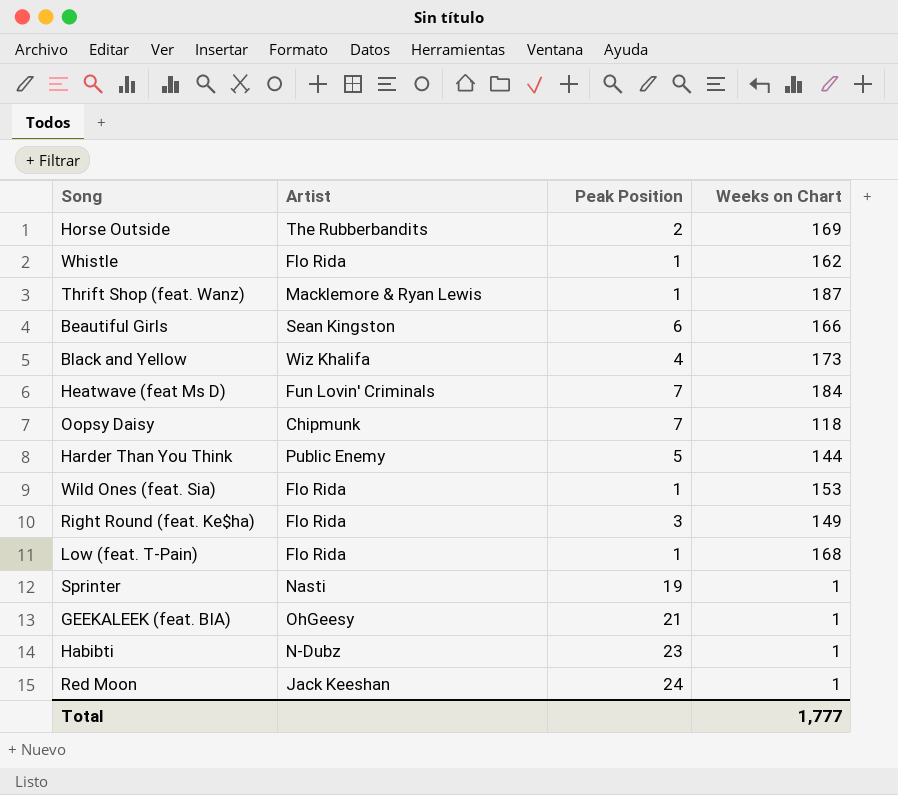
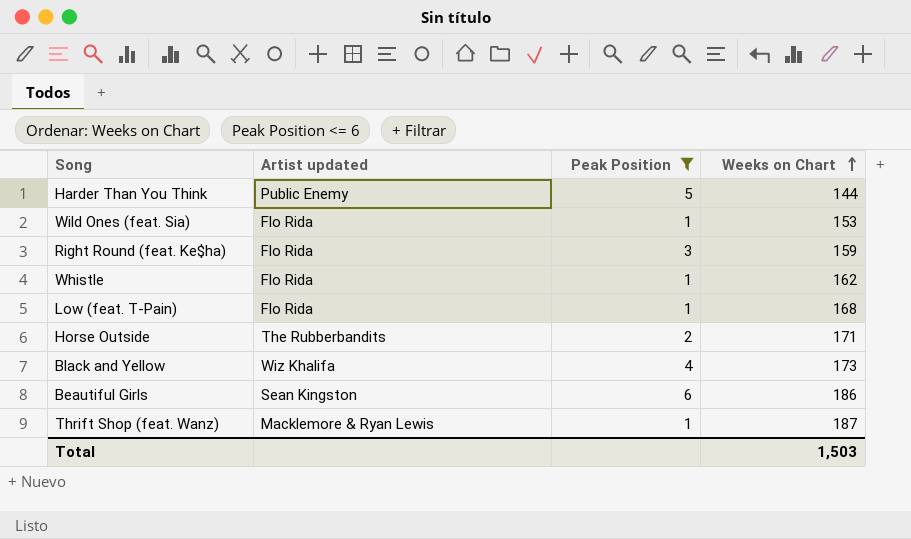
filter: none -> Peak Position <= 6
row order: none -> Weeks on Chart ascending
column name: Artist -> Artist updated
Right Round (feat. Ke$ha) | Weeks on Chart: 149 -> 159
Horse Outside | Weeks on Chart: 169 -> 171
Beautiful Girls | Weeks on Chart: 166 -> 186
Total | Weeks on Chart: 1,777 -> 1,503

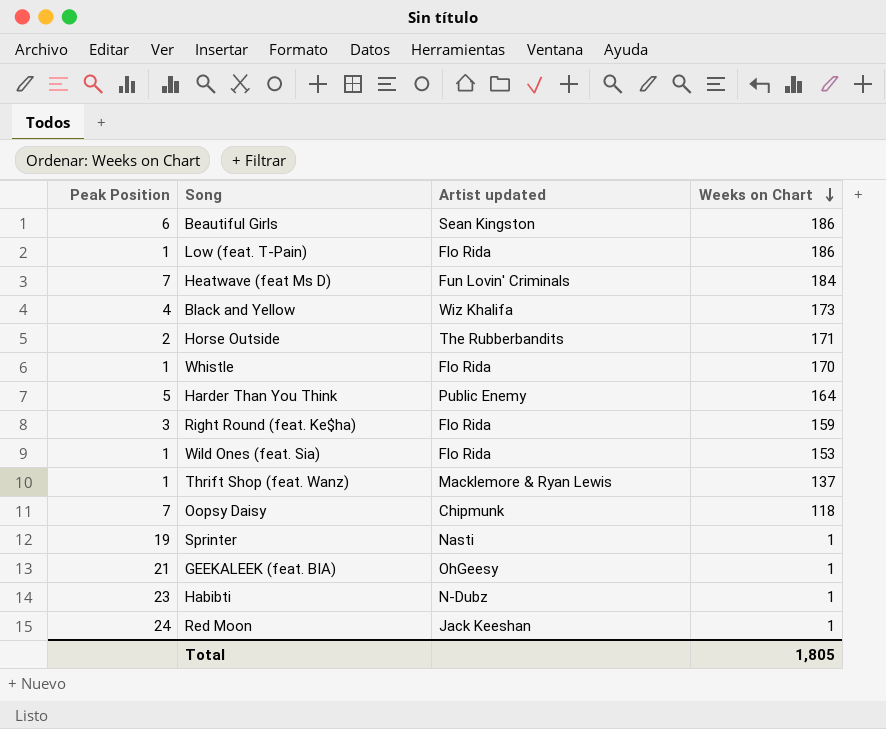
filter: Peak Position <= 6 -> none
row order: Weeks on Chart ascending -> Weeks on Chart descending
column Peak Position | position: 3 -> 1
Low (feat. T-Pain) | Weeks on Chart: 168 -> 186
Whistle | Weeks on Chart: 162 -> 170
Harder Than You Think | Weeks on Chart: 144 -> 164
Thrift Shop (feat. Wanz) | Weeks on Chart: 187 -> 137
Total | Weeks on Chart: 1,503 -> 1,805

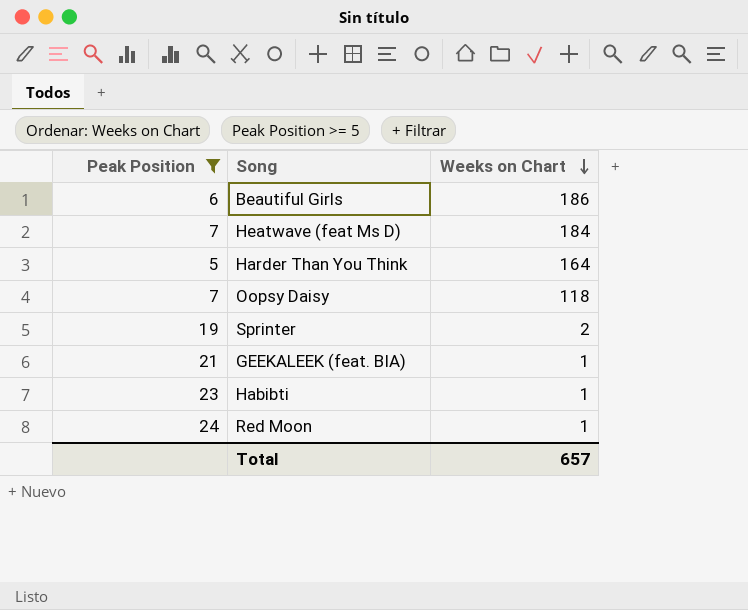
filter: none -> Peak Position >= 5
column Artist updated | position: 3 -> none
Sprinter | Weeks on Chart: 1 -> 2
Total | Weeks on Chart: 1,805 -> 657

